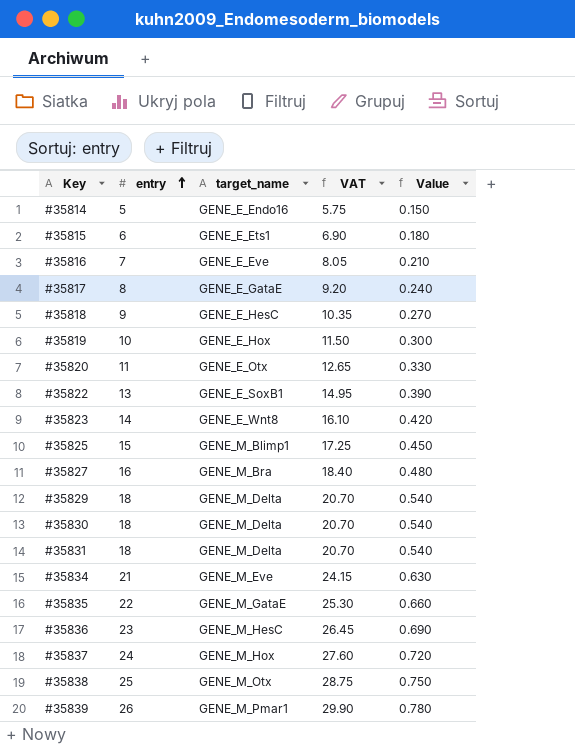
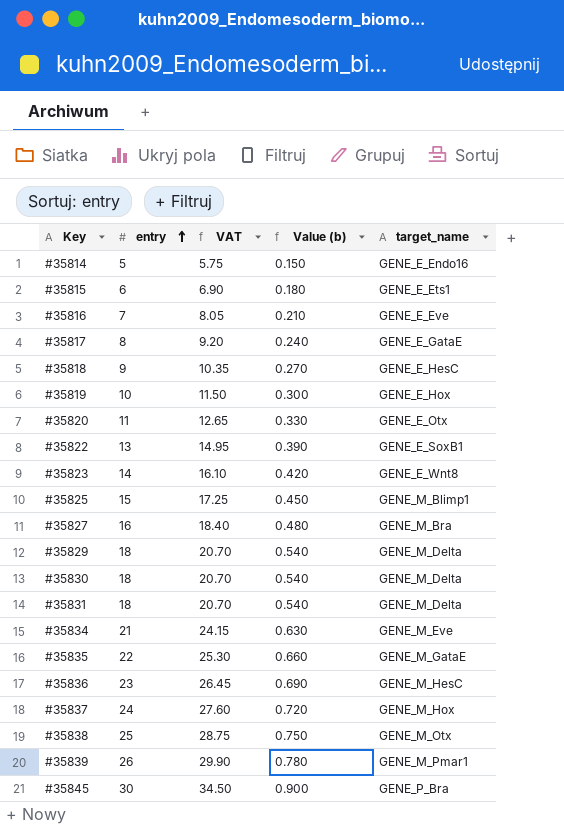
column name: Value -> Value (b)
column target_name | position: 3 -> 5
row #35845: none -> 30 | 34.50 | 0.900 | GENE_P_Bra

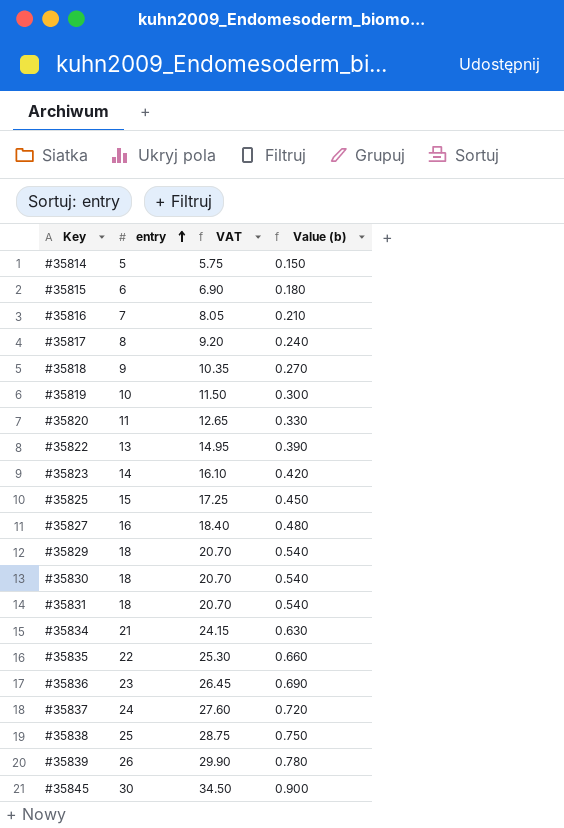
column target_name | position: 5 -> none

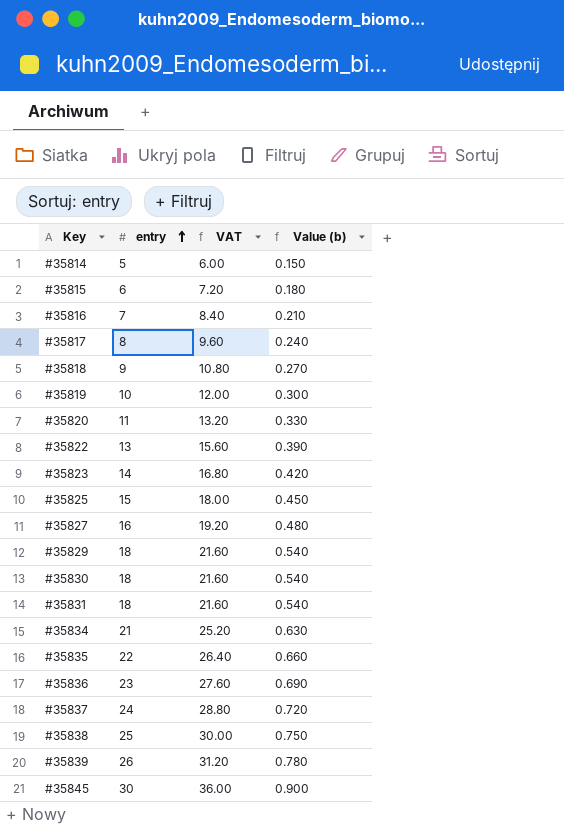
column VAT | formula: [entry] * 1.15 -> [entry] * 1.2

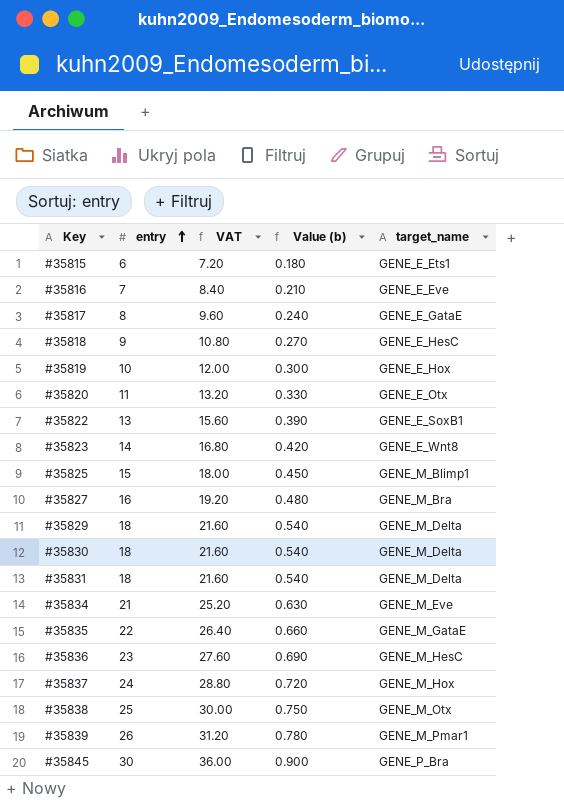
column target_name | position: none -> 5
row #35814: 5 | 6.00 | 0.150 -> none

